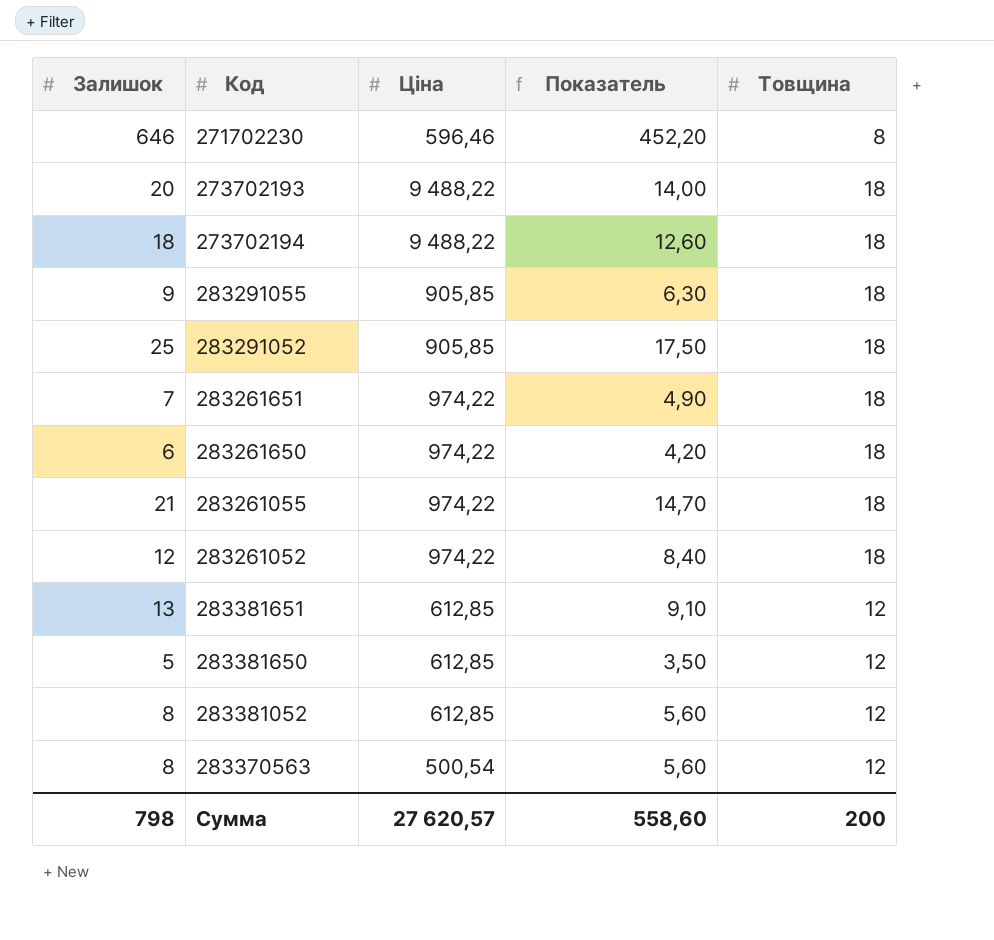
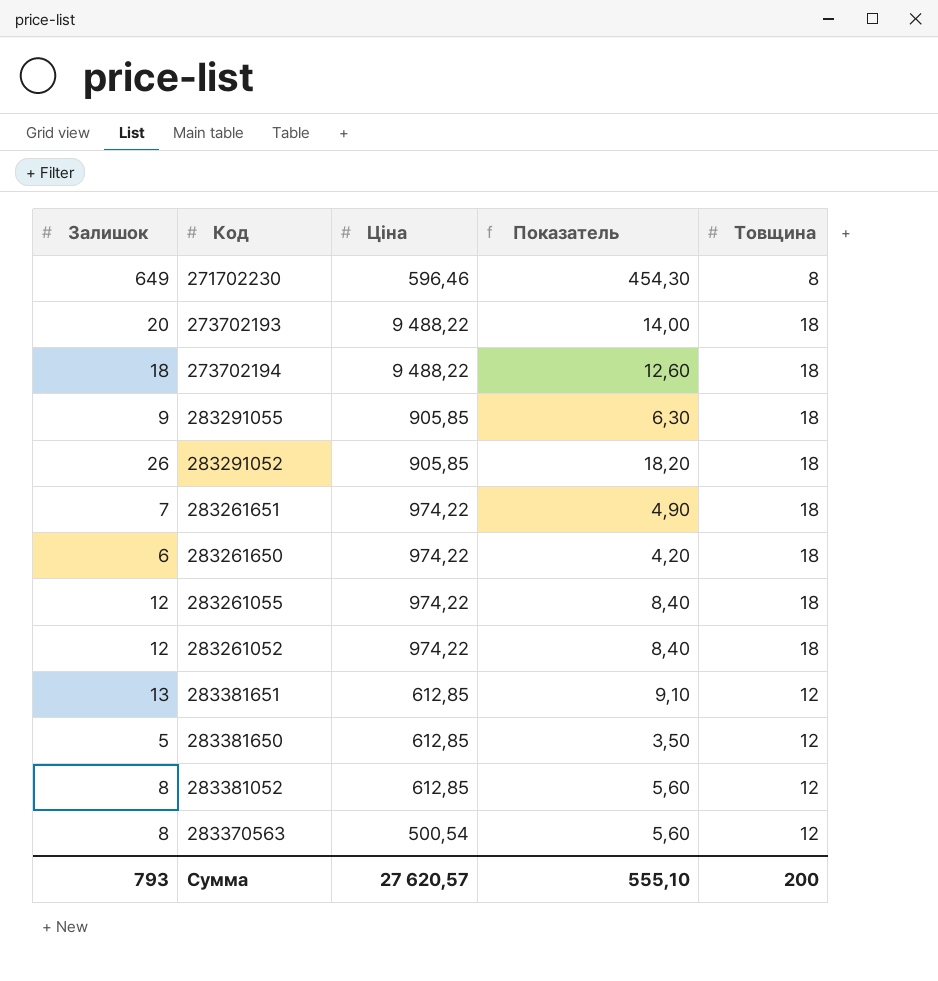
271702230 | Залишок: 646 -> 649
271702230 | Показатель: 452,20 -> 454,30
283291052 | Залишок: 25 -> 26
283291052 | Показатель: 17,50 -> 18,20
283261055 | Залишок: 21 -> 12
283261055 | Показатель: 14,70 -> 8,40
Сумма | Залишок: 798 -> 793
Сумма | Показатель: 558,60 -> 555,10

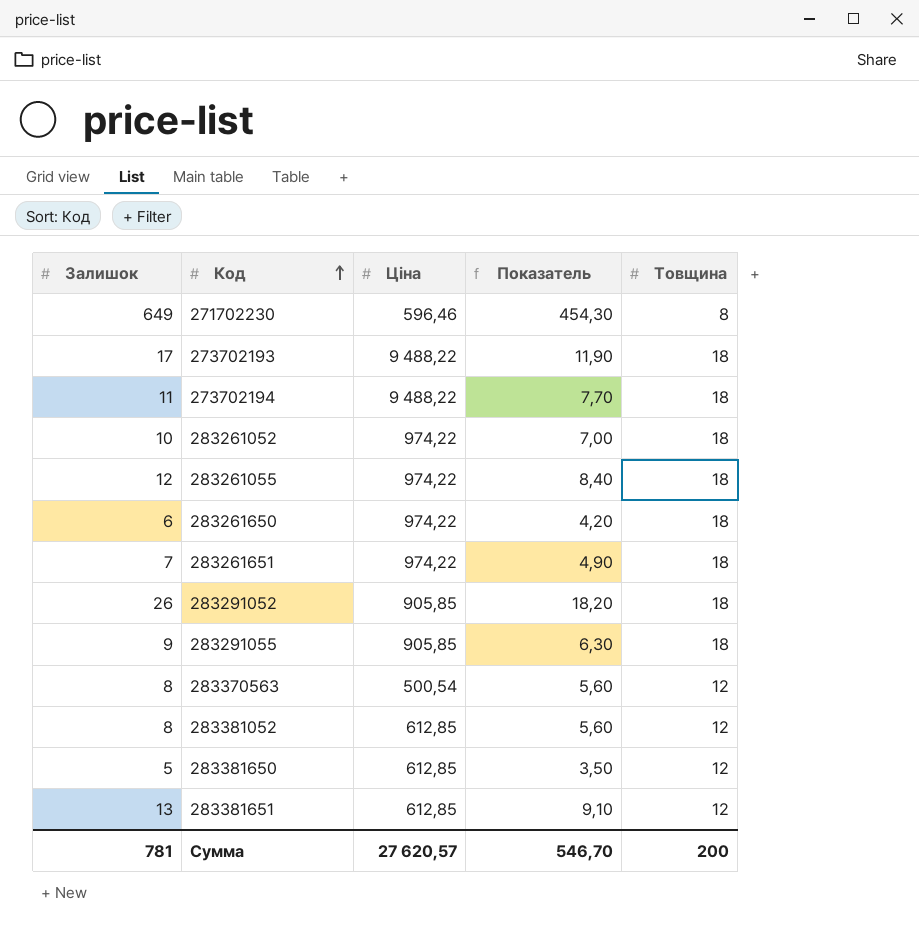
row order: none -> Код ascending
273702193 | Залишок: 20 -> 17
273702193 | Показатель: 14,00 -> 11,90
273702194 | Залишок: 18 -> 11
273702194 | Показатель: 12,60 -> 7,70
283261052 | Залишок: 12 -> 10
283261052 | Показатель: 8,40 -> 7,00
Сумма | Залишок: 793 -> 781
Сумма | Показатель: 555,10 -> 546,70

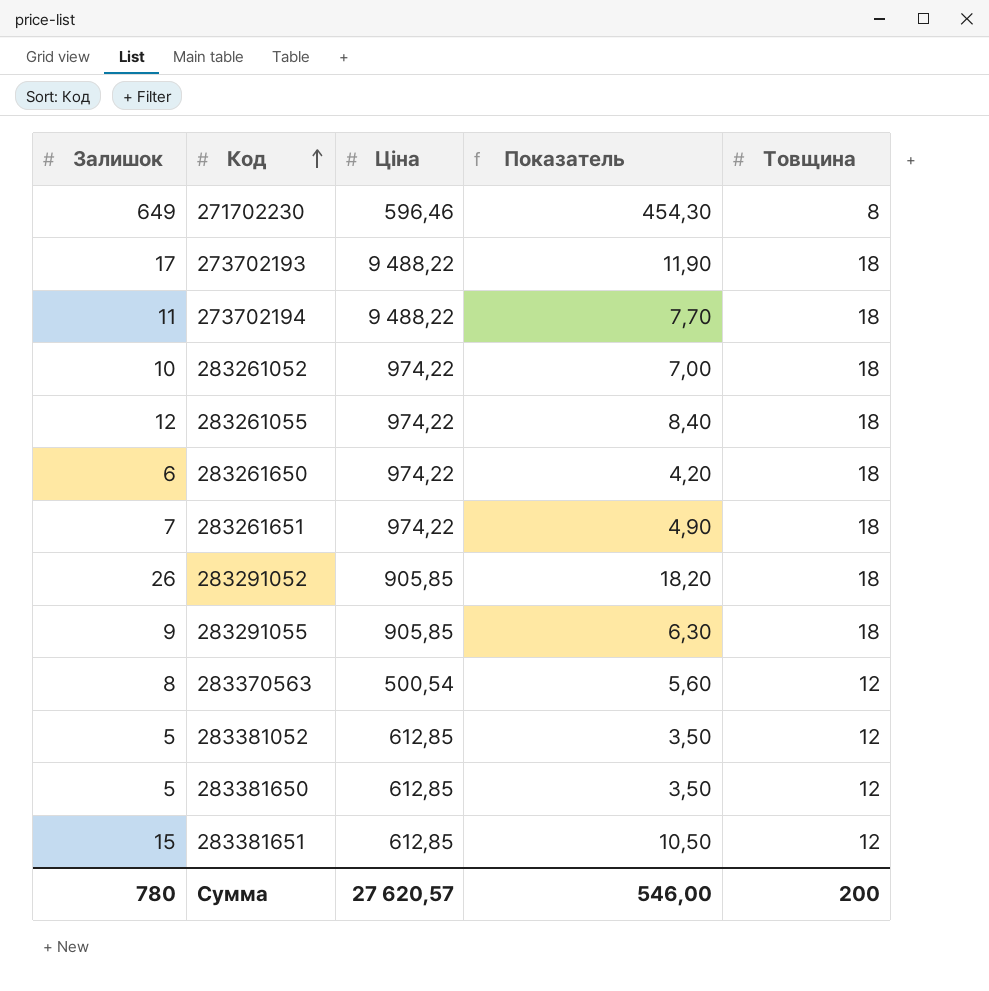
283381052 | Залишок: 8 -> 5
283381052 | Показатель: 5,60 -> 3,50
283381651 | Залишок: 13 -> 15
283381651 | Показатель: 9,10 -> 10,50
Сумма | Залишок: 781 -> 780
Сумма | Показатель: 546,70 -> 546,00

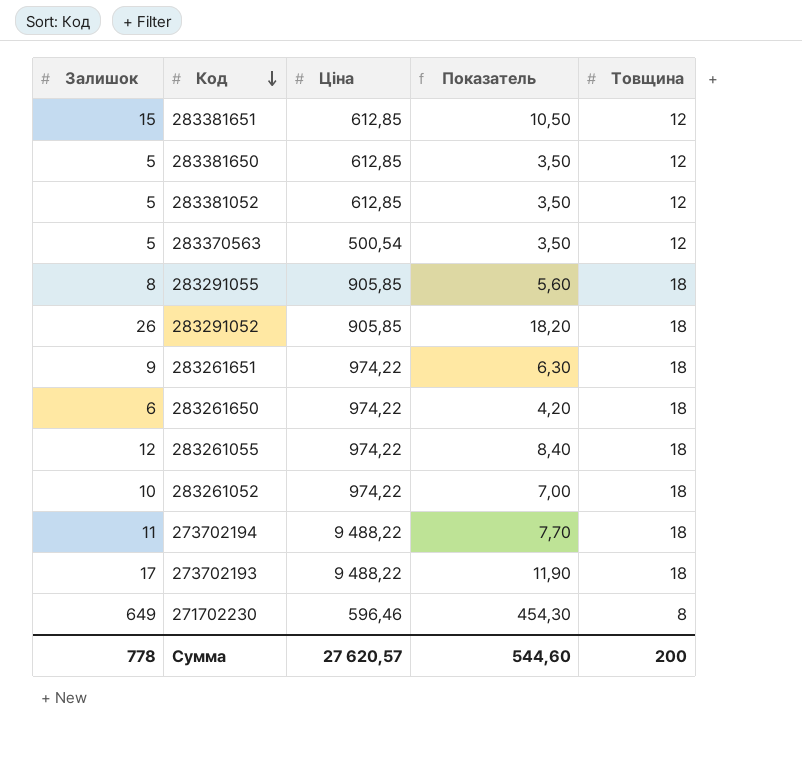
row order: Код ascending -> Код descending
283370563 | Залишок: 8 -> 5
283370563 | Показатель: 5,60 -> 3,50
283291055 | Залишок: 9 -> 8
283291055 | Показатель: 6,30 -> 5,60
283261651 | Залишок: 7 -> 9
283261651 | Показатель: 4,90 -> 6,30
Сумма | Залишок: 780 -> 778
Сумма | Показатель: 546,00 -> 544,60

